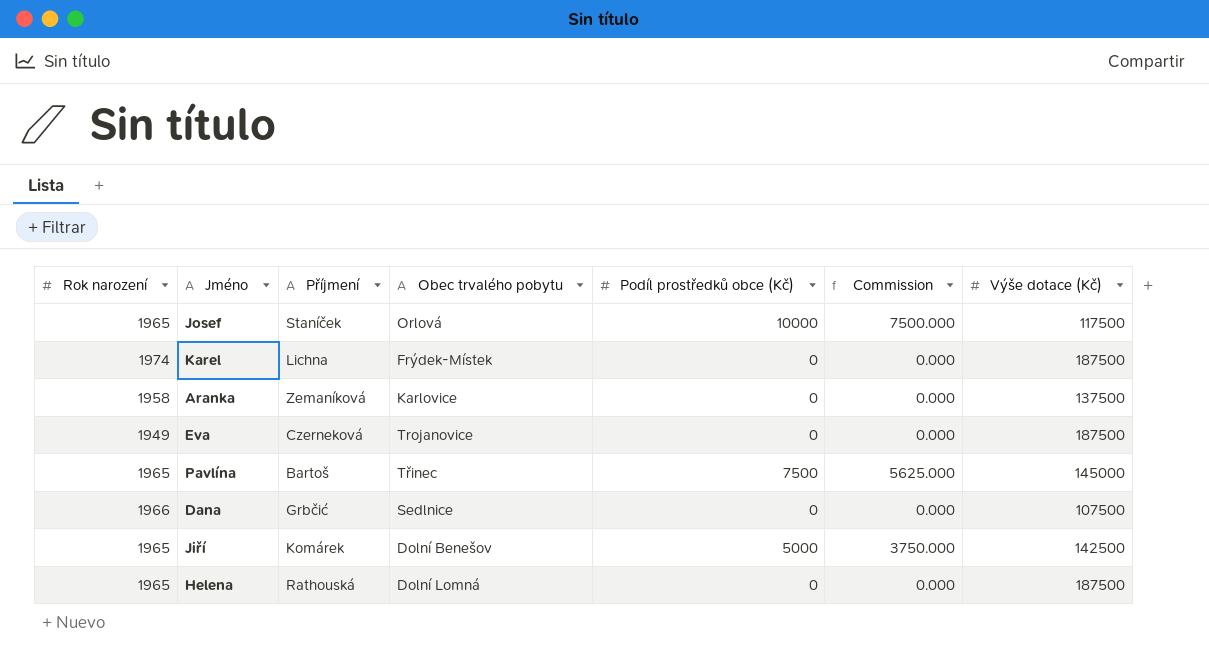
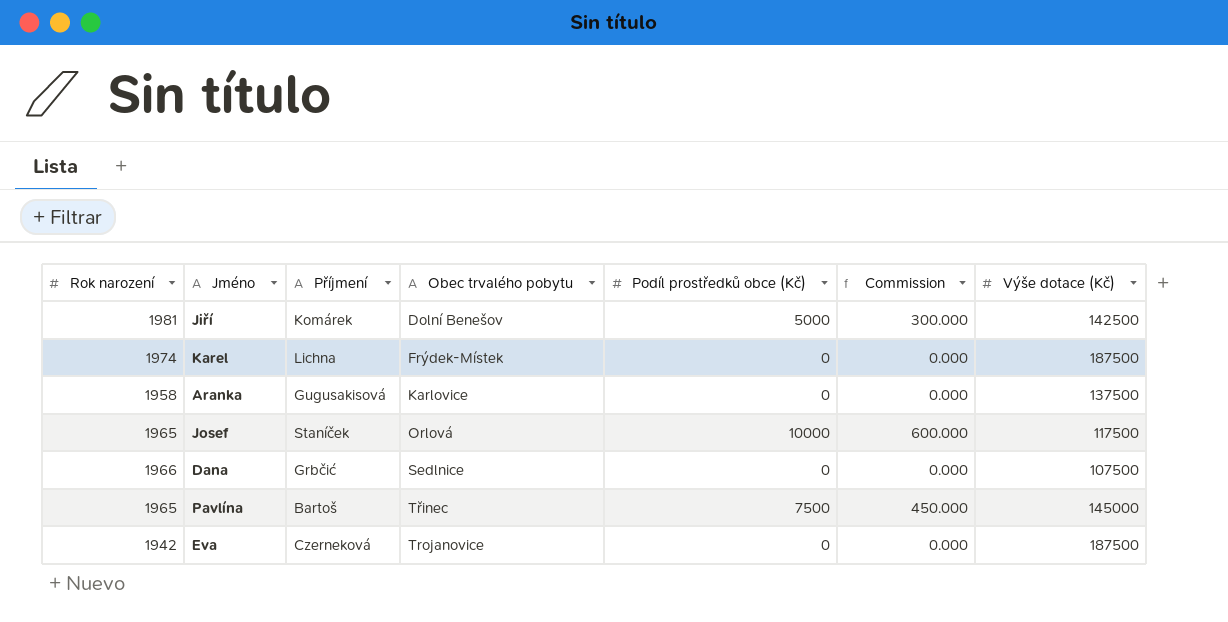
row order: none -> Obec trvalého pobytu ascending
column Commission | formula: [Podíl prostředků obce (Kč)] * 0.75 -> [Podíl prostředků obce (Kč)] * 0.06
row Helena: 1965 | Rathouská | Dolní Lomná | 0 | 0.000 | 187500 -> none
Jiří | Rok narození: 1965 -> 1981
Aranka | Příjmení: Zemaníková -> Gugusakisová
Eva | Rok narození: 1949 -> 1942

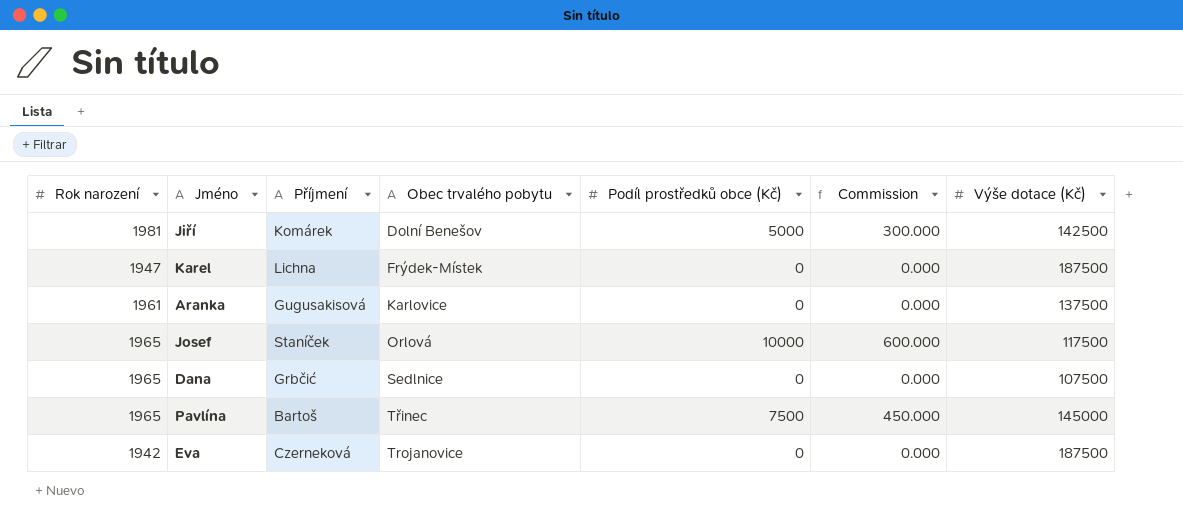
Karel | Rok narození: 1974 -> 1947
Aranka | Rok narození: 1958 -> 1961
Dana | Rok narození: 1966 -> 1965

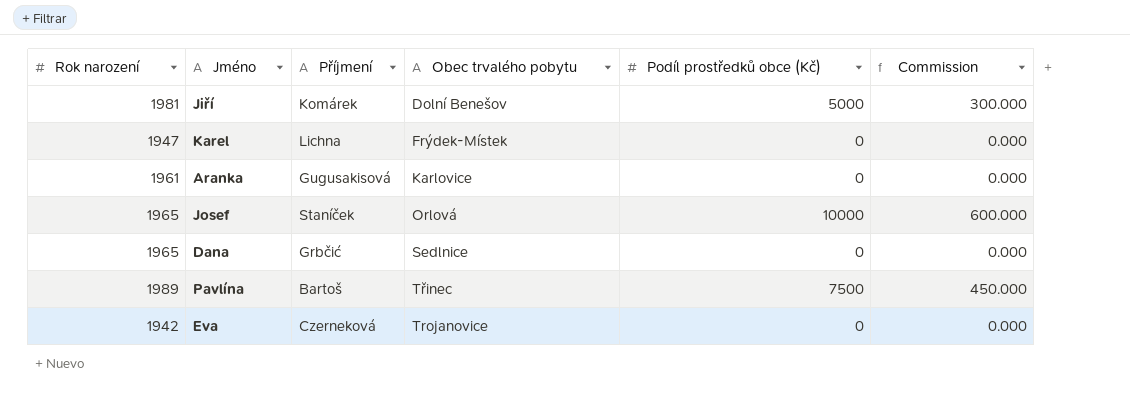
column Výše dotace (Kč) | position: 7 -> none
Pavlína | Rok narození: 1965 -> 1989

